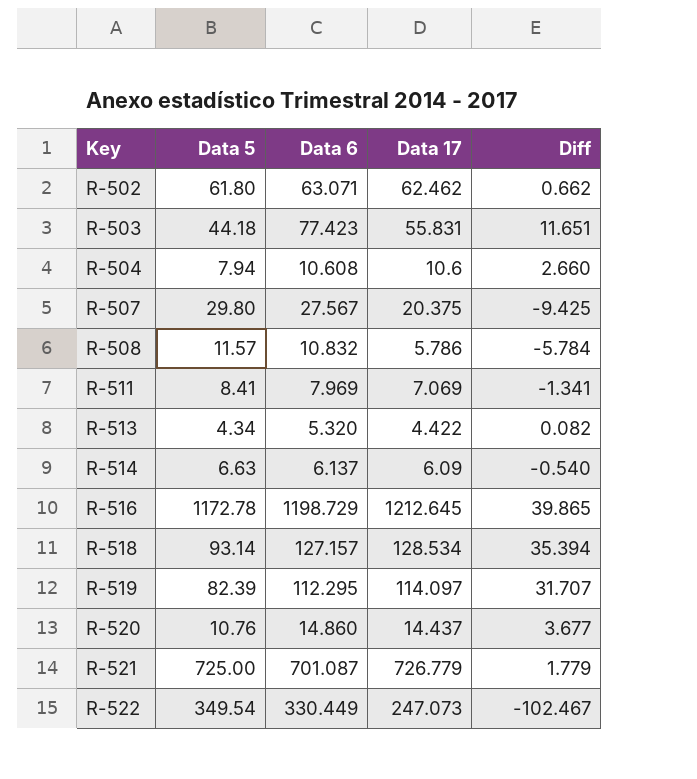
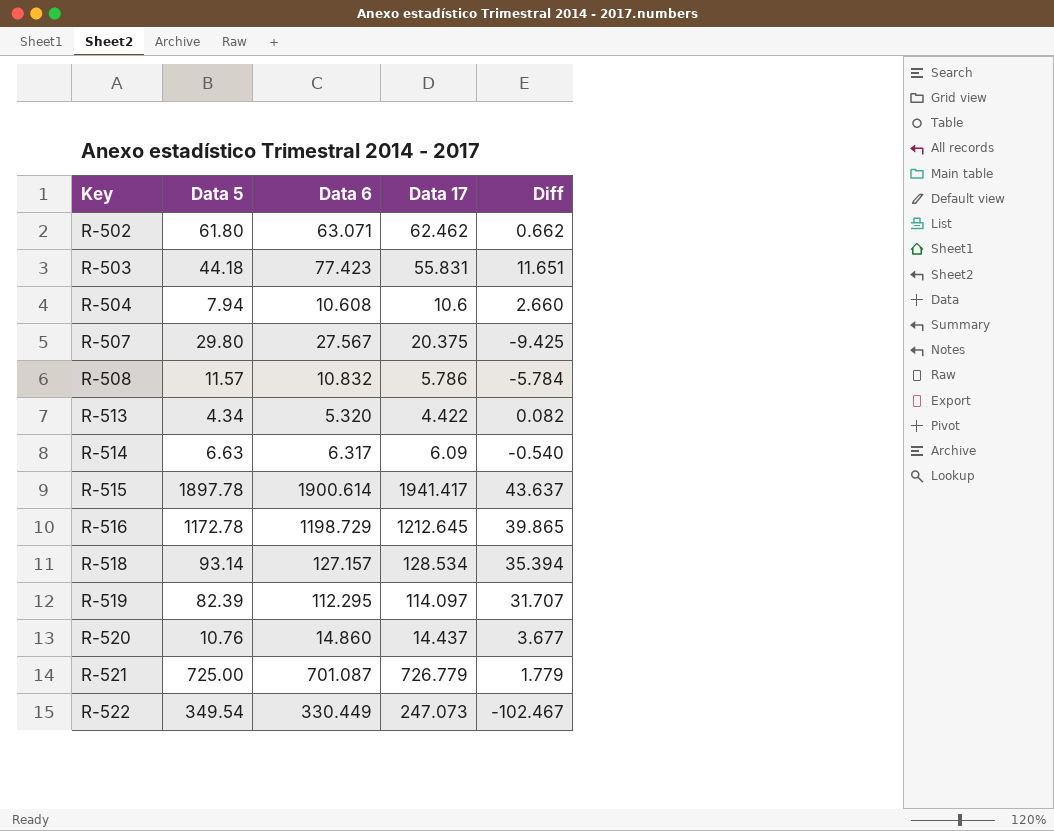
row R-511: 8.41 | 7.969 | 7.069 | -1.341 -> none
R-514 | Data 6: 6.137 -> 6.317
row R-515: none -> 1897.78 | 1900.614 | 1941.417 | 43.637

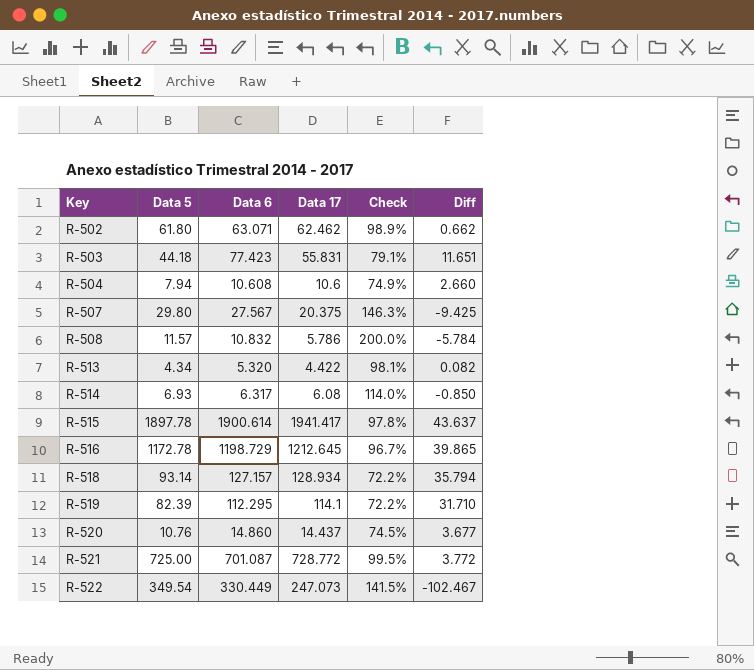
column Check | formula: none -> [Data 5] / [Data 17]
R-514 | Data 5: 6.63 -> 6.93
R-514 | Data 17: 6.09 -> 6.08
R-514 | Diff: -0.540 -> -0.850
R-518 | Data 17: 128.534 -> 128.934
R-518 | Diff: 35.394 -> 35.794
R-519 | Data 17: 114.097 -> 114.1
R-519 | Diff: 31.707 -> 31.710
R-521 | Data 17: 726.779 -> 728.772
R-521 | Diff: 1.779 -> 3.772

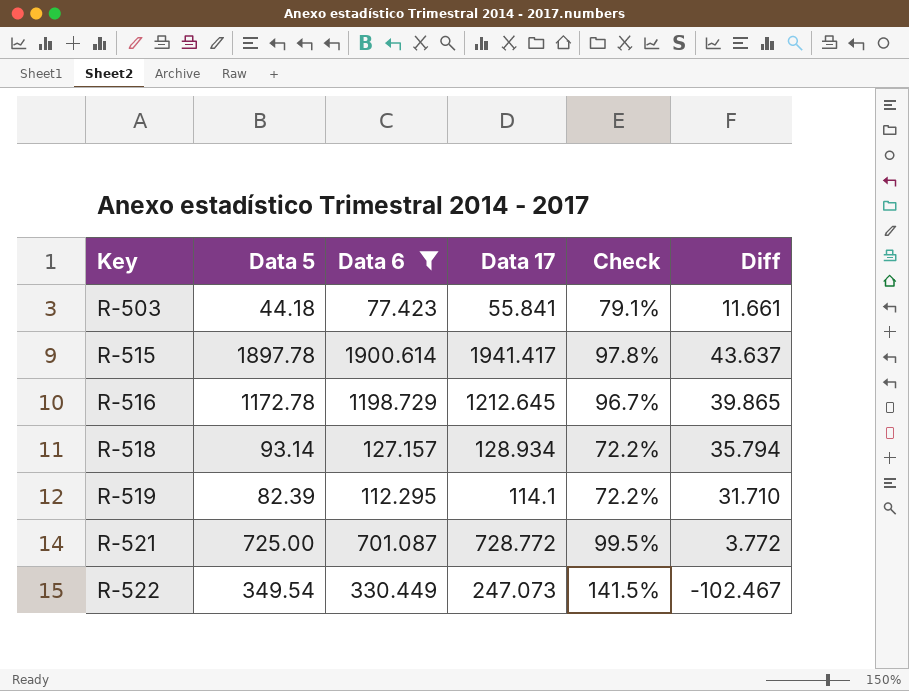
filter: none -> Data 6 >= 77.423
R-503 | Data 17: 55.831 -> 55.841
R-503 | Diff: 11.651 -> 11.661

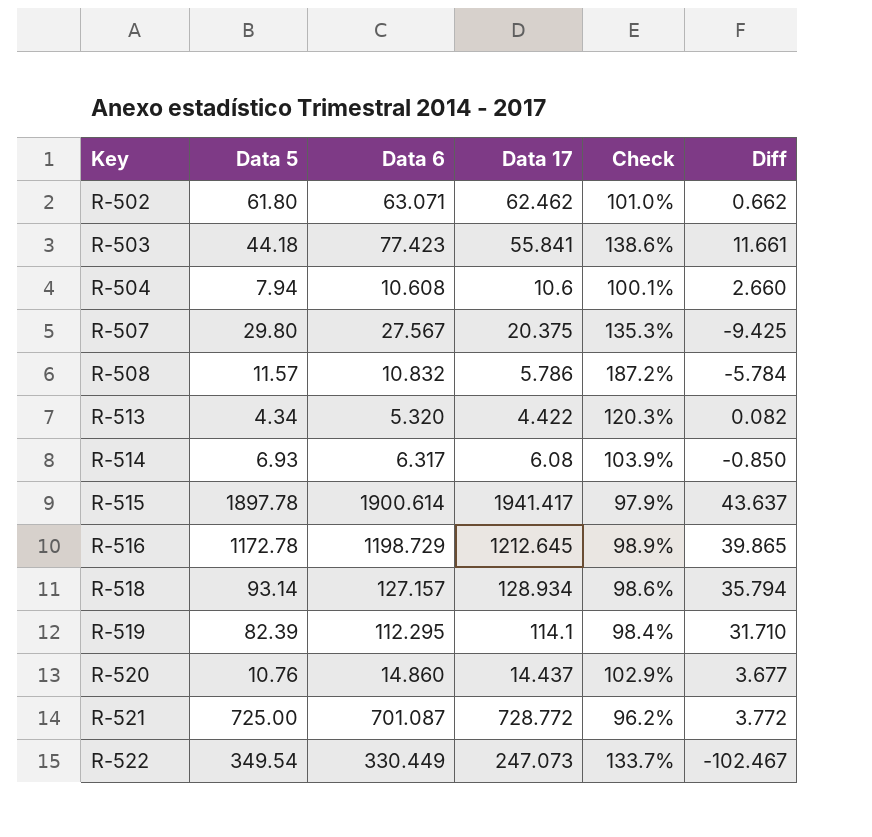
filter: Data 6 >= 77.423 -> none
column Check | formula: [Data 5] / [Data 17] -> [Data 6] / [Data 17]

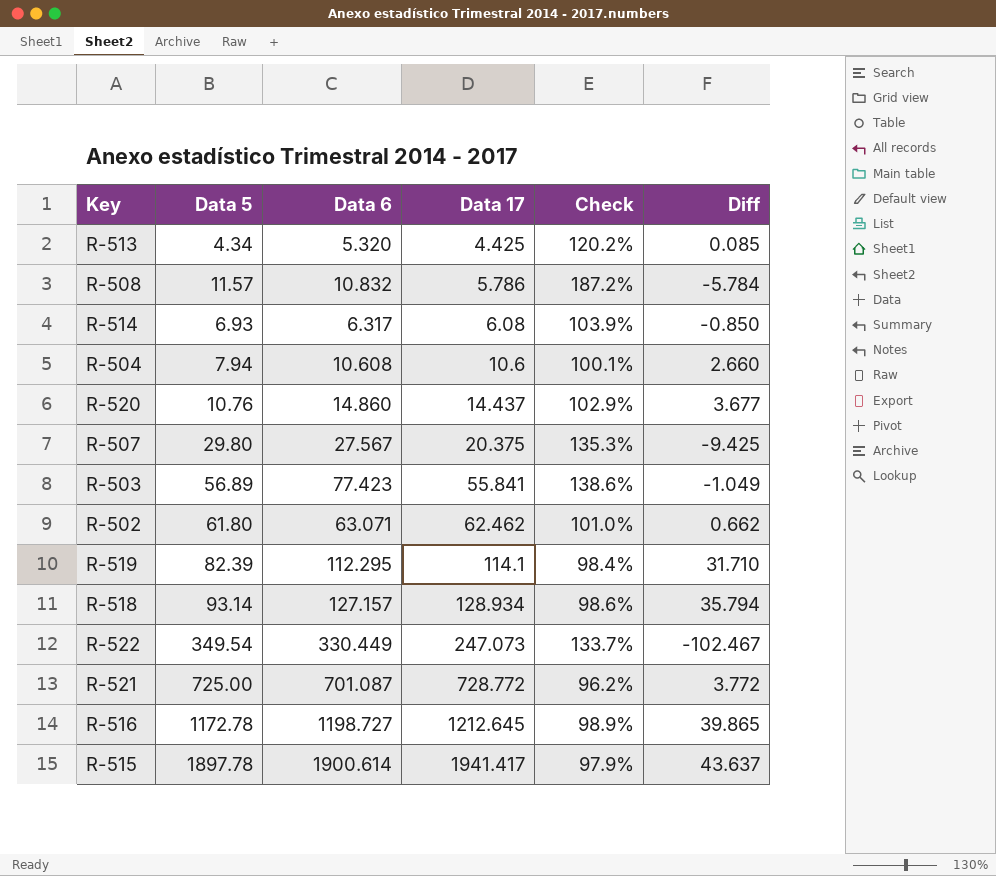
row order: Key ascending -> Data 17 ascending
R-513 | Data 17: 4.422 -> 4.425
R-513 | Check: 120.3% -> 120.2%
R-513 | Diff: 0.082 -> 0.085
R-503 | Data 5: 44.18 -> 56.89
R-503 | Diff: 11.661 -> -1.049
R-516 | Data 6: 1198.729 -> 1198.727

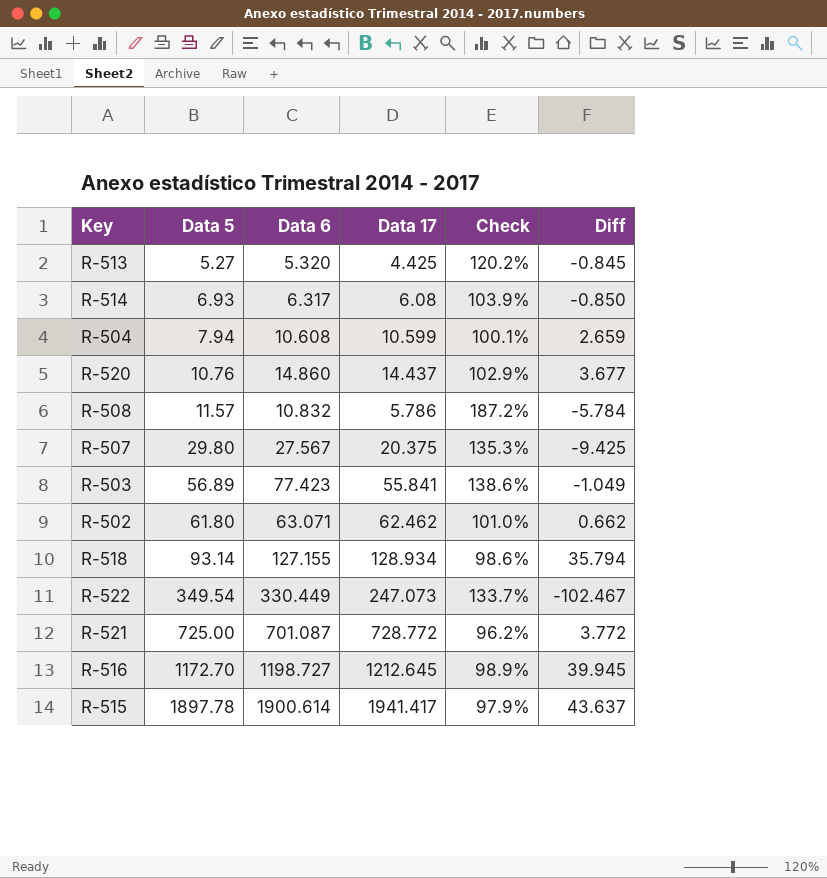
row order: Data 17 ascending -> Data 5 ascending
row R-519: 82.39 | 112.295 | 114.1 | 98.4% | 31.710 -> none
R-513 | Data 5: 4.34 -> 5.27
R-513 | Diff: 0.085 -> -0.845
R-504 | Data 17: 10.6 -> 10.599
R-504 | Diff: 2.660 -> 2.659
R-518 | Data 6: 127.157 -> 127.155
R-516 | Data 5: 1172.78 -> 1172.70
R-516 | Diff: 39.865 -> 39.945

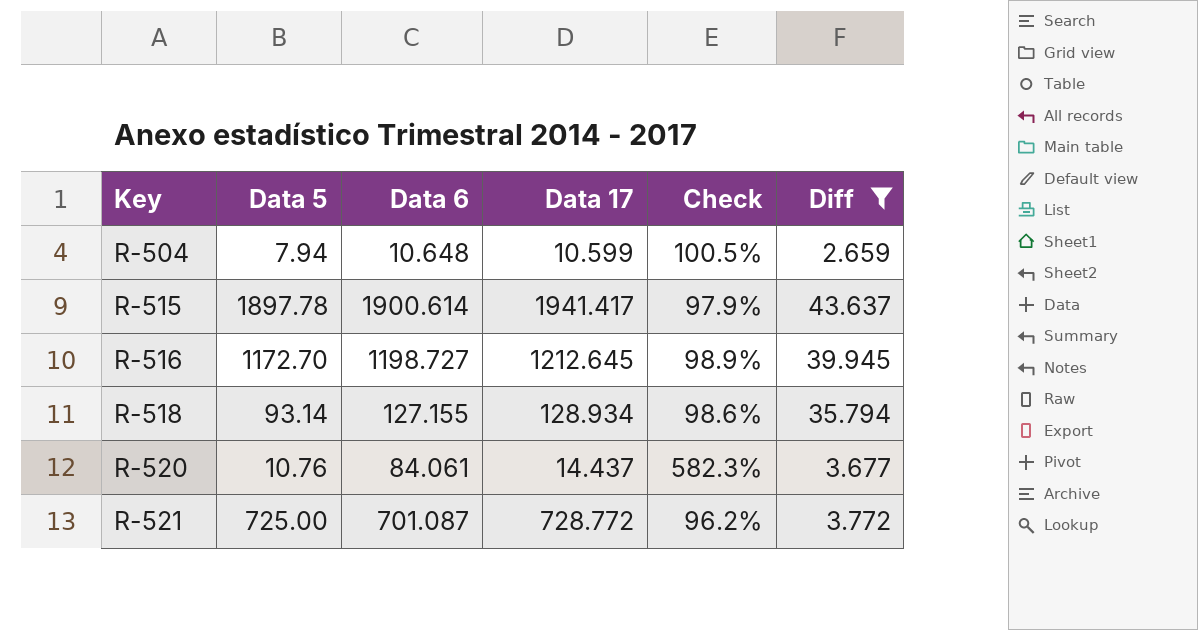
filter: none -> Diff >= 2.659
row order: Data 5 ascending -> Key ascending
R-504 | Data 6: 10.608 -> 10.648
R-504 | Check: 100.1% -> 100.5%
R-520 | Data 6: 14.860 -> 84.061
R-520 | Check: 102.9% -> 582.3%

